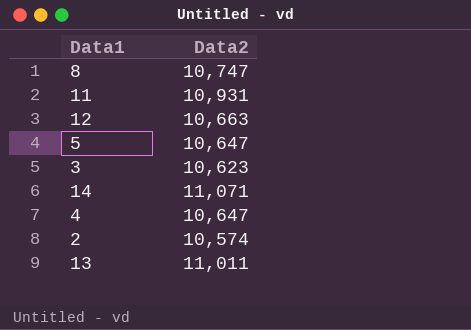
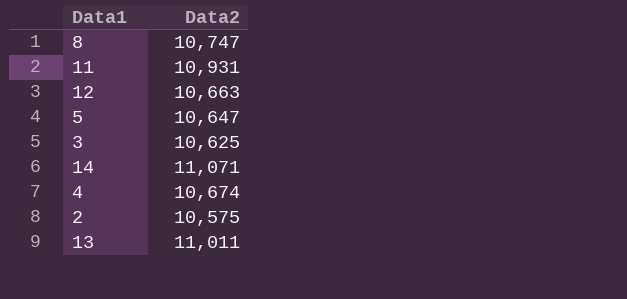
3 | Data2: 10,623 -> 10,625
4 | Data2: 10,647 -> 10,674
2 | Data2: 10,574 -> 10,575

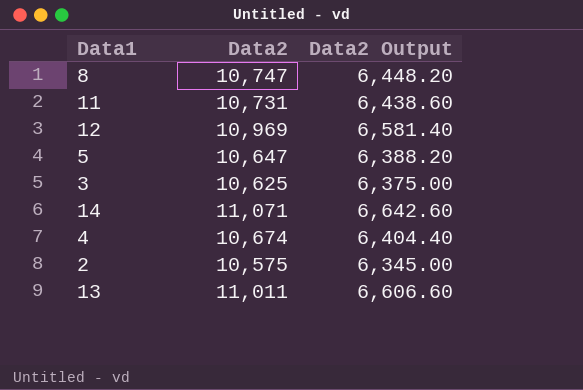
column Data2 Output | formula: none -> [Data2] * 0.6
11 | Data2: 10,931 -> 10,731
12 | Data2: 10,663 -> 10,969

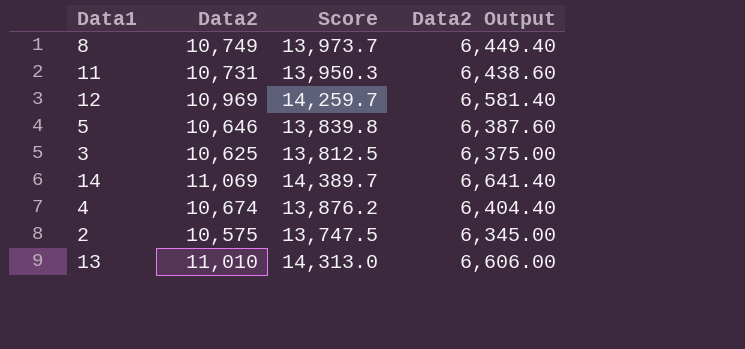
column Score | formula: none -> [Data2] * 1.3
8 | Data2: 10,747 -> 10,749
8 | Data2 Output: 6,448.20 -> 6,449.40
5 | Data2: 10,647 -> 10,646
5 | Data2 Output: 6,388.20 -> 6,387.60
14 | Data2: 11,071 -> 11,069
14 | Data2 Output: 6,642.60 -> 6,641.40
13 | Data2: 11,011 -> 11,010
13 | Data2 Output: 6,606.60 -> 6,606.00

